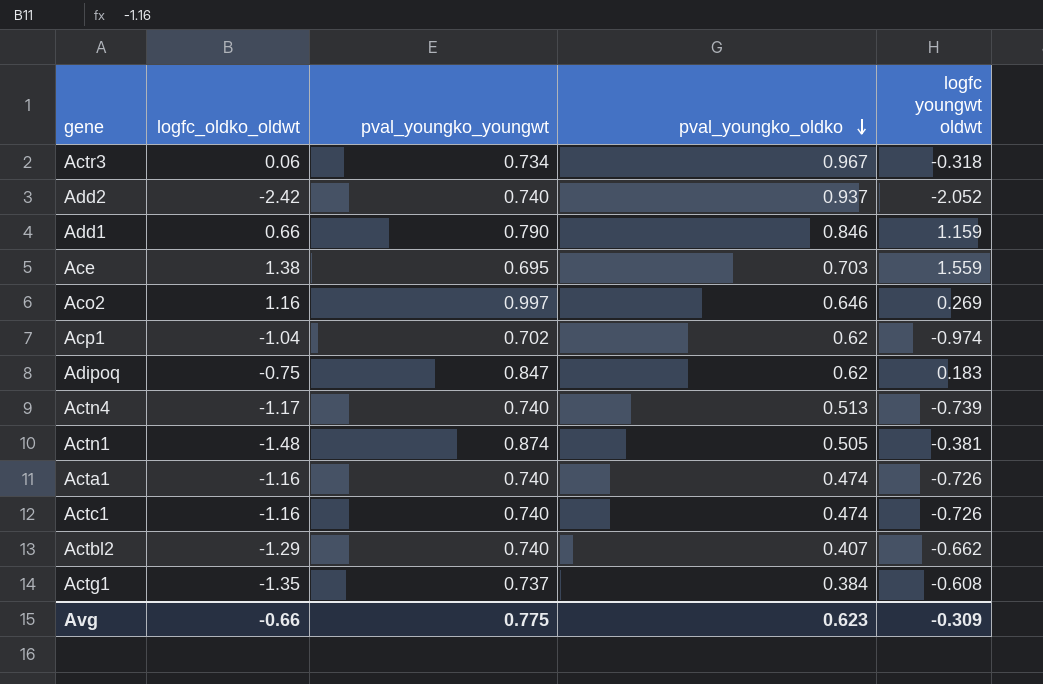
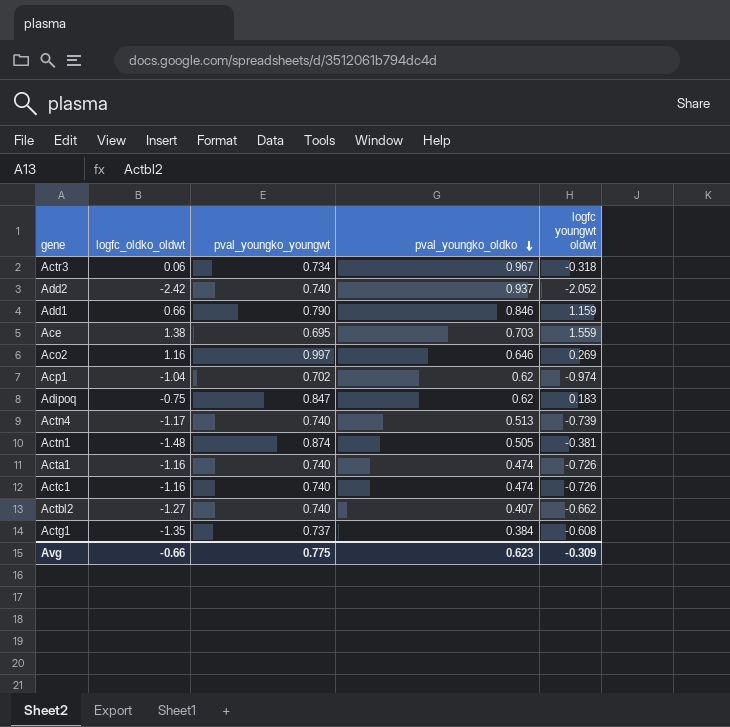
Actbl2 | logfc_oldko_oldwt: -1.29 -> -1.27

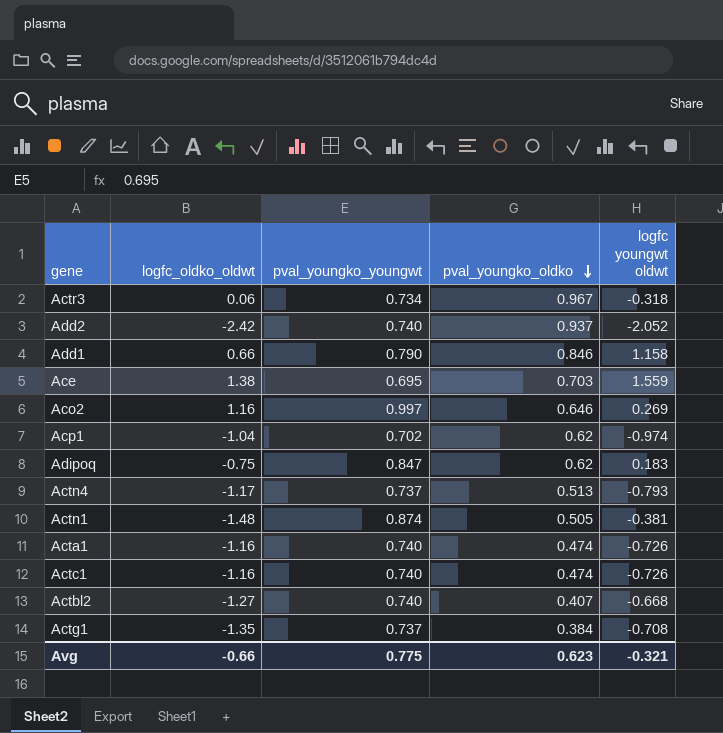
Add1 | logfc youngwt oldwt: 1.159 -> 1.158
Actn4 | pval_youngko_youngwt: 0.740 -> 0.737
Actn4 | logfc youngwt oldwt: -0.739 -> -0.793
Actbl2 | logfc youngwt oldwt: -0.662 -> -0.668
Actg1 | logfc youngwt oldwt: -0.608 -> -0.708
Avg | logfc youngwt oldwt: -0.309 -> -0.321

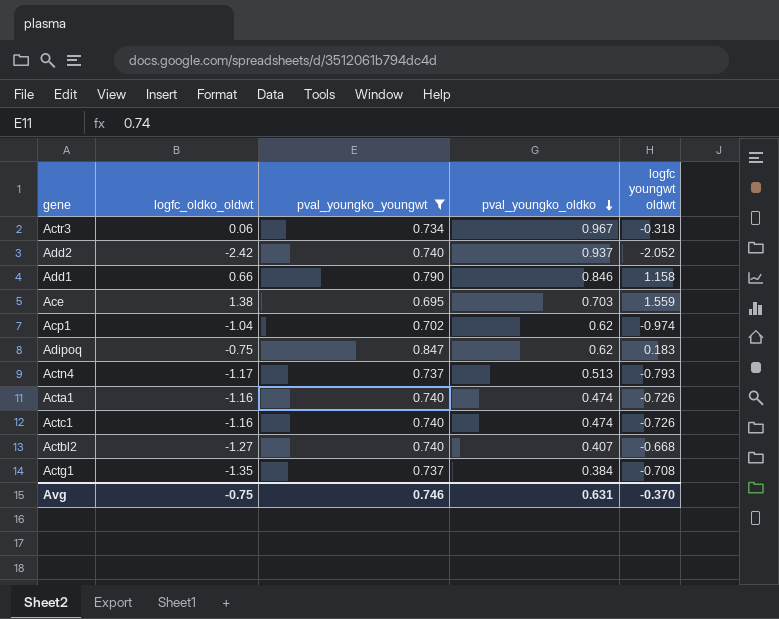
filter: none -> pval_youngko_youngwt <= 0.847
Avg | logfc_oldko_oldwt: -0.66 -> -0.75
Avg | pval_youngko_youngwt: 0.775 -> 0.746
Avg | pval_youngko_oldko: 0.623 -> 0.631
Avg | logfc youngwt oldwt: -0.321 -> -0.370

